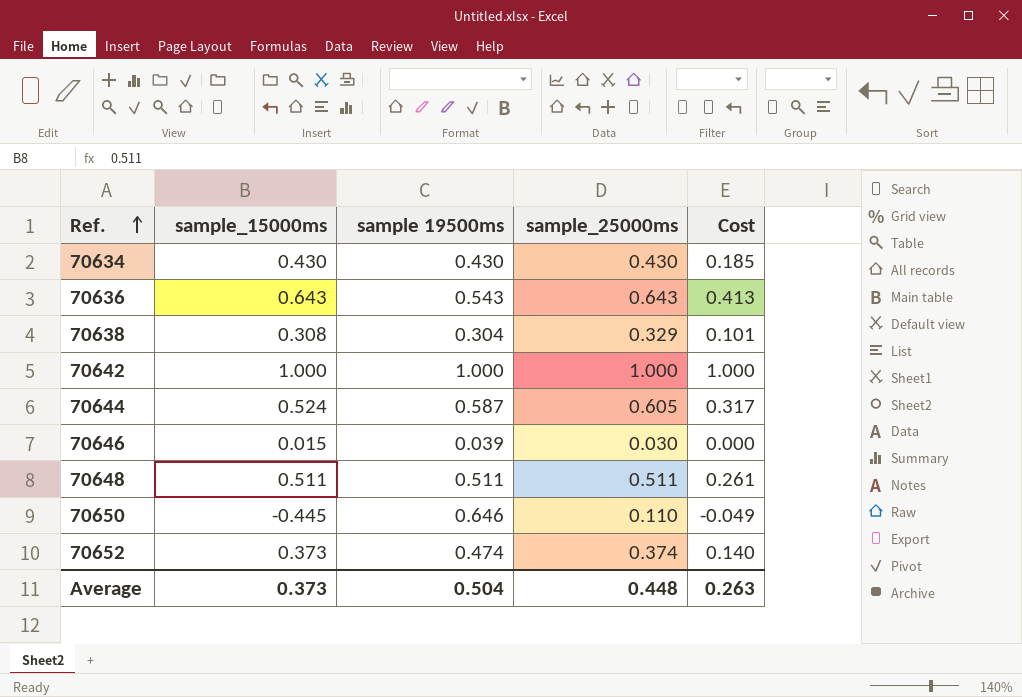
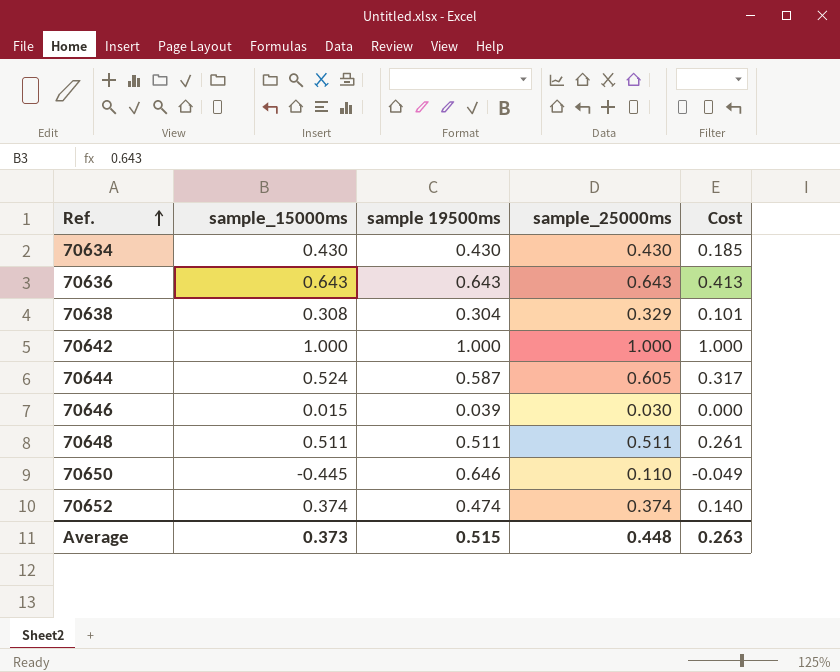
70636 | sample 19500ms: 0.543 -> 0.643
70652 | sample_15000ms: 0.373 -> 0.374
Average | sample 19500ms: 0.504 -> 0.515

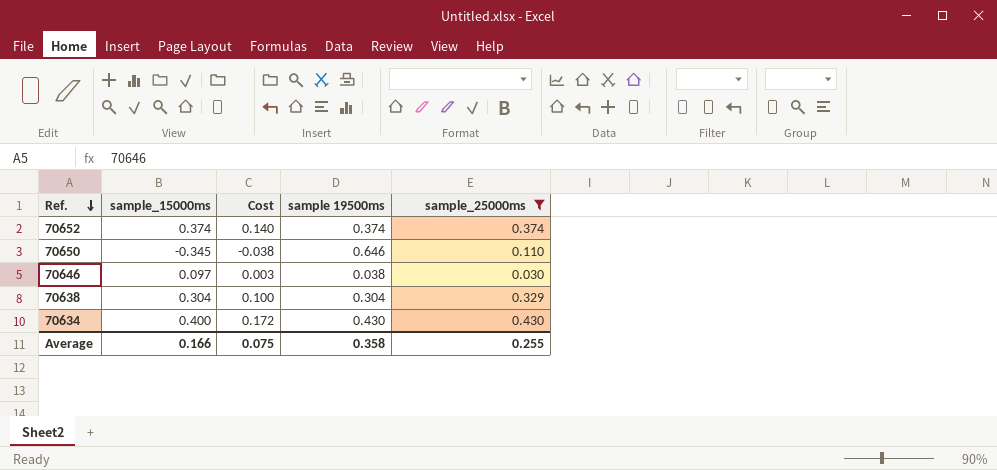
filter: none -> sample_25000ms <= 0.430
row order: Ref. ascending -> Ref. descending
column Cost | position: 5 -> 3
70652 | sample 19500ms: 0.474 -> 0.374
70650 | sample_15000ms: -0.445 -> -0.345
70650 | Cost: -0.049 -> -0.038
70646 | sample_15000ms: 0.015 -> 0.097
70646 | Cost: 0.000 -> 0.003
70646 | sample 19500ms: 0.039 -> 0.038
70638 | sample_15000ms: 0.308 -> 0.304
70638 | Cost: 0.101 -> 0.100
70634 | sample_15000ms: 0.430 -> 0.400
70634 | Cost: 0.185 -> 0.172
Average | sample_15000ms: 0.373 -> 0.166
Average | Cost: 0.263 -> 0.075
Average | sample 19500ms: 0.515 -> 0.358
Average | sample_25000ms: 0.448 -> 0.255

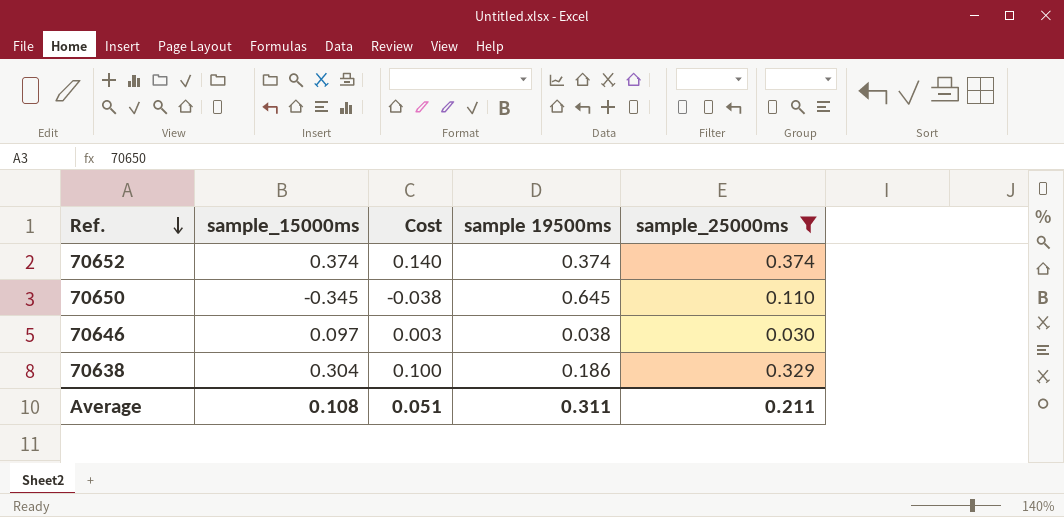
row 70634: 0.400 | 0.172 | 0.430 | 0.430 -> none
70650 | sample 19500ms: 0.646 -> 0.645
70638 | sample 19500ms: 0.304 -> 0.186
Average | sample_15000ms: 0.166 -> 0.108
Average | Cost: 0.075 -> 0.051
Average | sample 19500ms: 0.358 -> 0.311
Average | sample_25000ms: 0.255 -> 0.211

